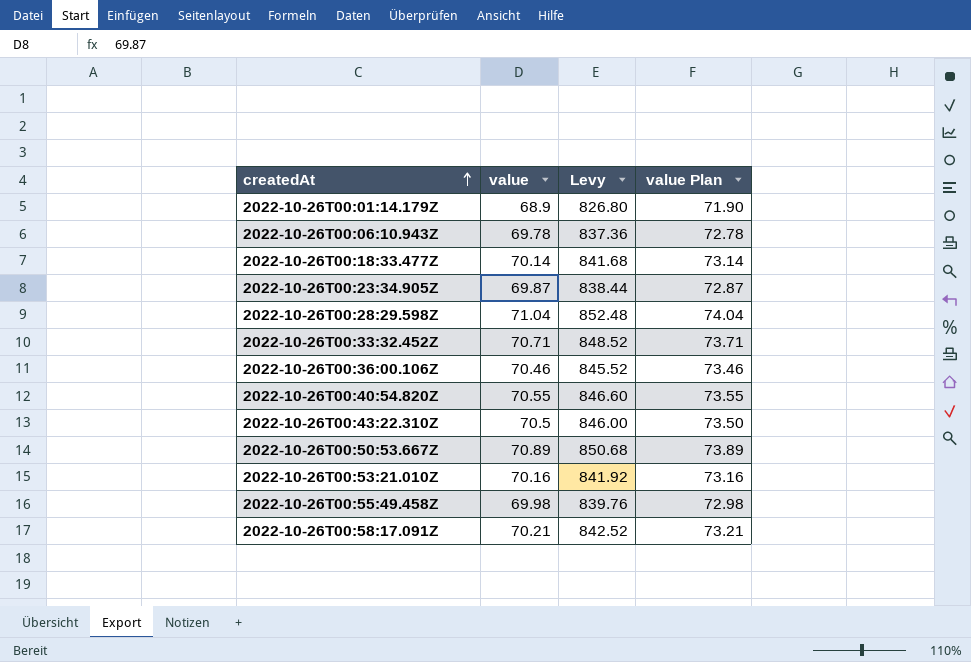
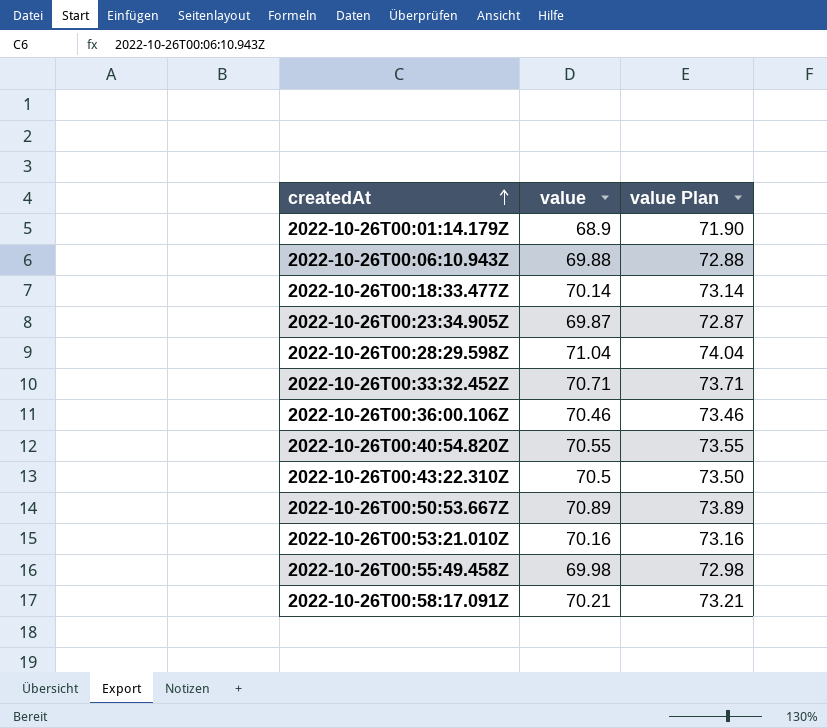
column Levy | formula: [value] * 12 -> none
2022-10-26T00:06:10.943Z | value: 69.78 -> 69.88
2022-10-26T00:06:10.943Z | value Plan: 72.78 -> 72.88

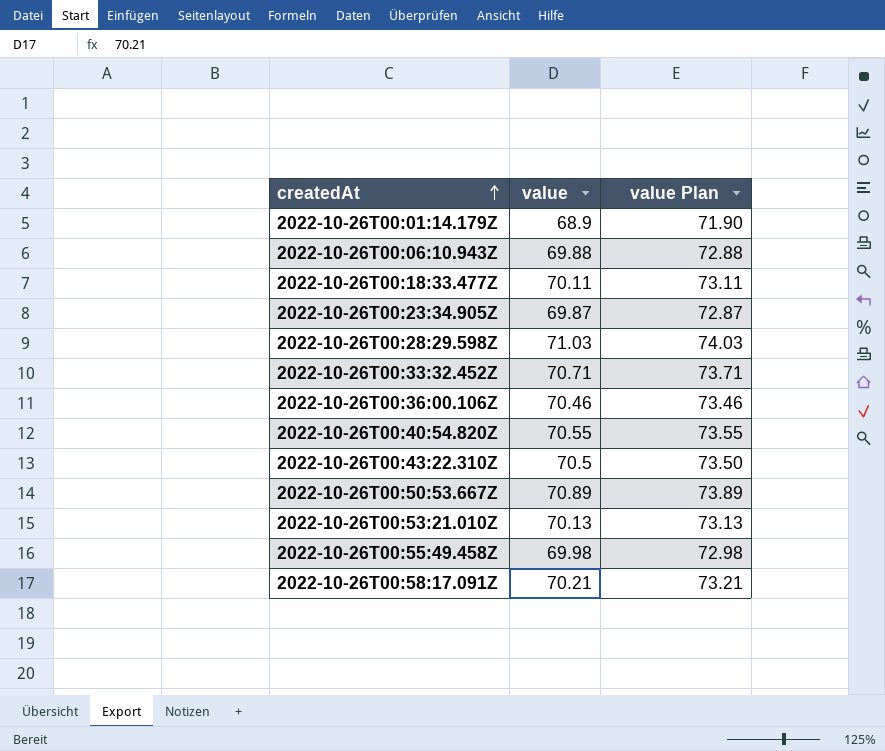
2022-10-26T00:18:33.477Z | value: 70.14 -> 70.11
2022-10-26T00:18:33.477Z | value Plan: 73.14 -> 73.11
2022-10-26T00:28:29.598Z | value: 71.04 -> 71.03
2022-10-26T00:28:29.598Z | value Plan: 74.04 -> 74.03
2022-10-26T00:53:21.010Z | value: 70.16 -> 70.13
2022-10-26T00:53:21.010Z | value Plan: 73.16 -> 73.13

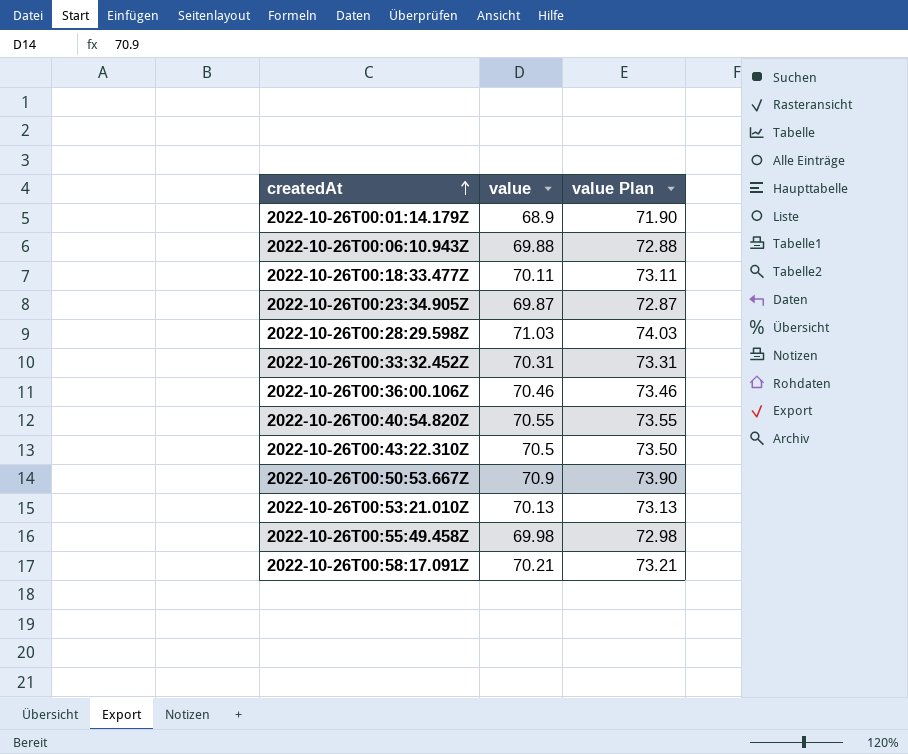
2022-10-26T00:33:32.452Z | value: 70.71 -> 70.31
2022-10-26T00:33:32.452Z | value Plan: 73.71 -> 73.31
2022-10-26T00:50:53.667Z | value: 70.89 -> 70.9
2022-10-26T00:50:53.667Z | value Plan: 73.89 -> 73.90

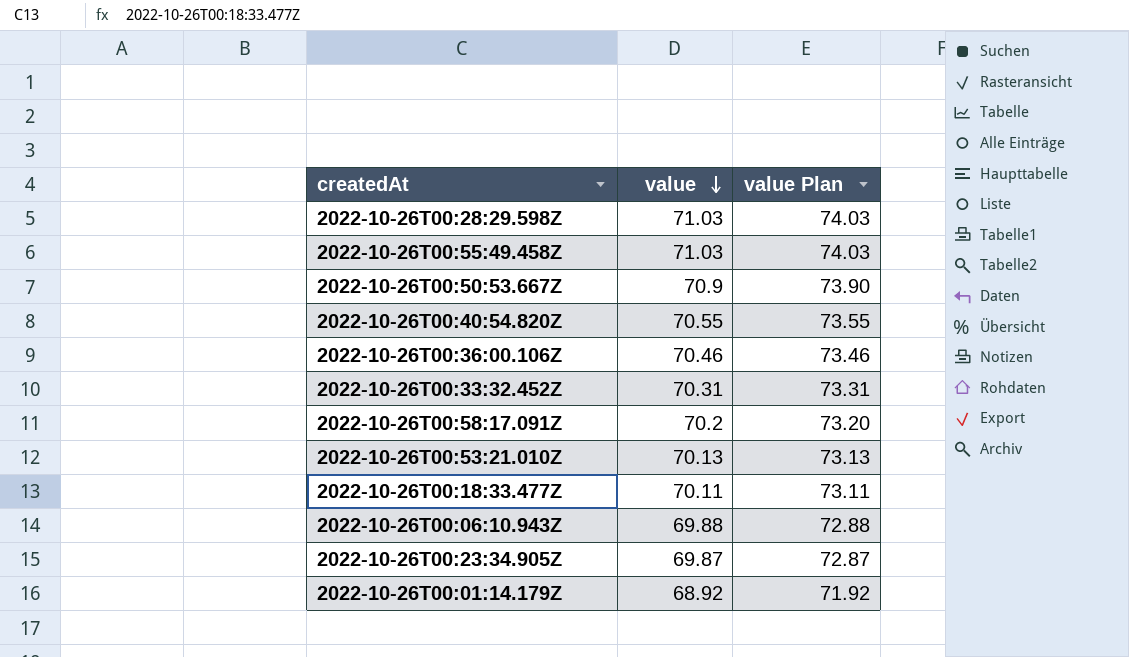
row order: createdAt ascending -> value descending
row 2022-10-26T00:43:22.310Z: 70.5 | 73.50 -> none
2022-10-26T00:55:49.458Z | value: 69.98 -> 71.03
2022-10-26T00:55:49.458Z | value Plan: 72.98 -> 74.03
2022-10-26T00:58:17.091Z | value: 70.21 -> 70.2
2022-10-26T00:58:17.091Z | value Plan: 73.21 -> 73.20
2022-10-26T00:01:14.179Z | value: 68.9 -> 68.92
2022-10-26T00:01:14.179Z | value Plan: 71.90 -> 71.92

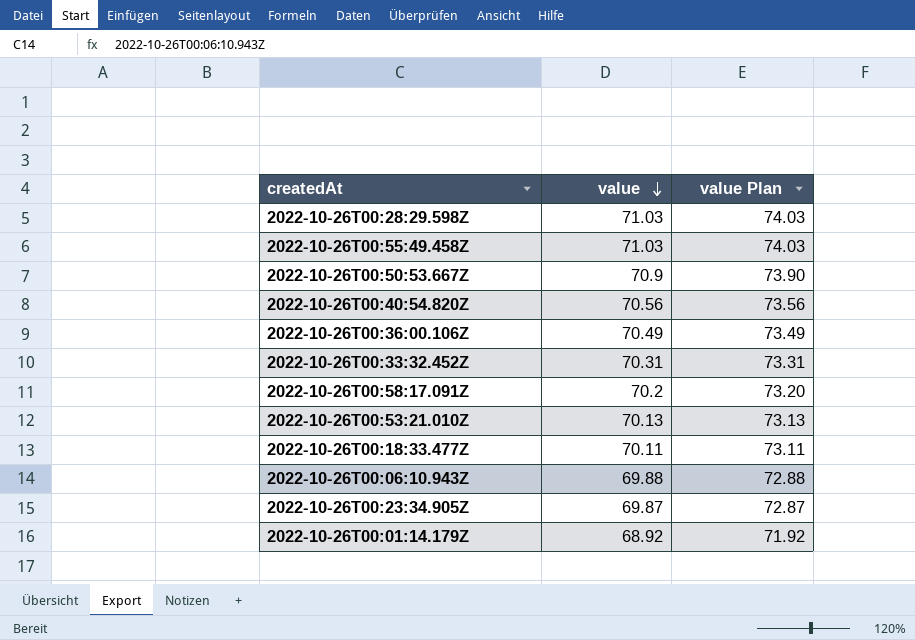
2022-10-26T00:40:54.820Z | value: 70.55 -> 70.56
2022-10-26T00:40:54.820Z | value Plan: 73.55 -> 73.56
2022-10-26T00:36:00.106Z | value: 70.46 -> 70.49
2022-10-26T00:36:00.106Z | value Plan: 73.46 -> 73.49

